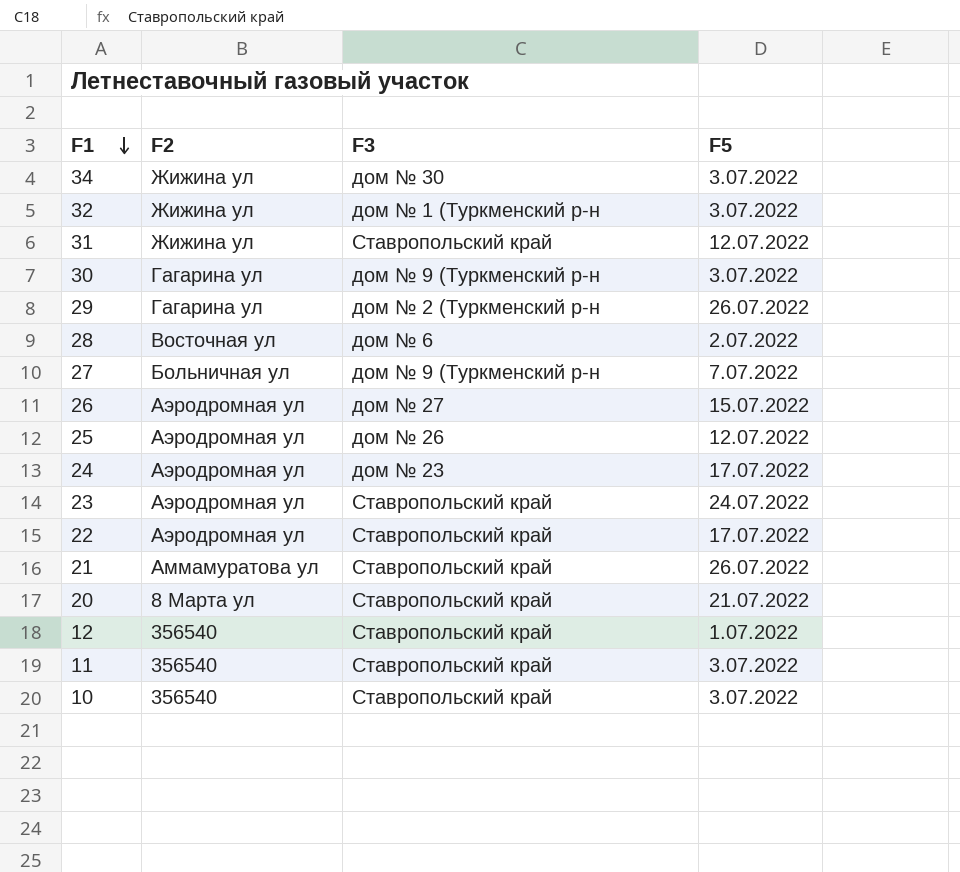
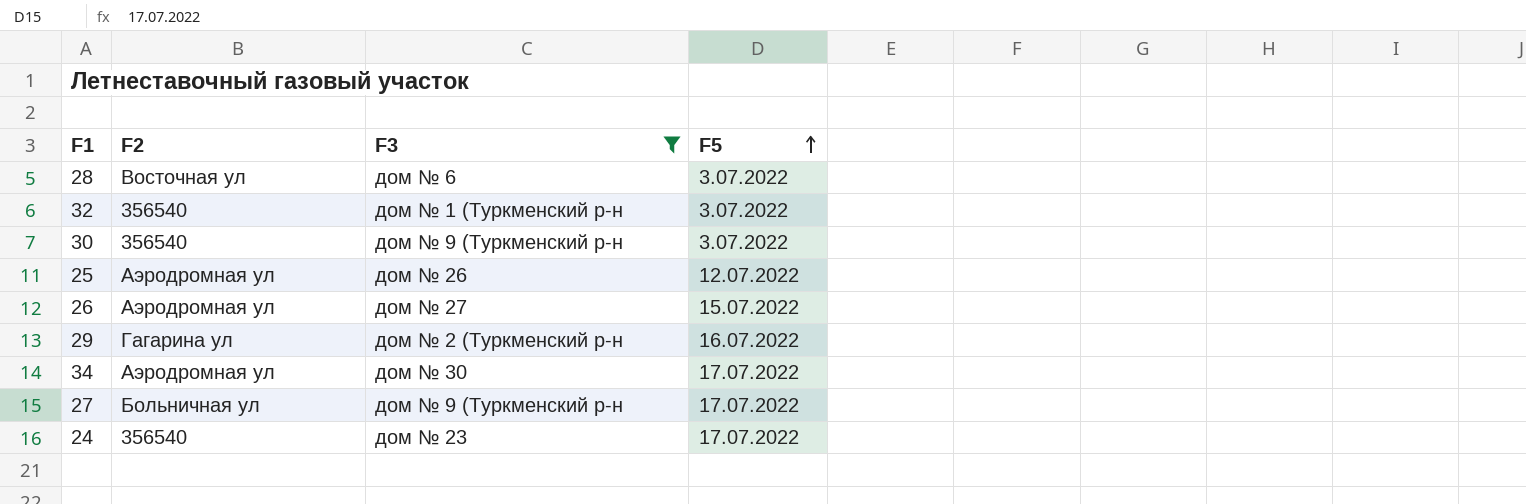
filter: none -> F3 != Ставропольский край
row order: F1 descending -> F5 ascending
28 | F5: 2.07.2022 -> 3.07.2022
32 | F2: Жижина ул -> 356540
30 | F2: Гагарина ул -> 356540
29 | F5: 26.07.2022 -> 16.07.2022
34 | F2: Жижина ул -> Аэродромная ул
34 | F5: 3.07.2022 -> 17.07.2022
27 | F5: 7.07.2022 -> 17.07.2022
24 | F2: Аэродромная ул -> 356540

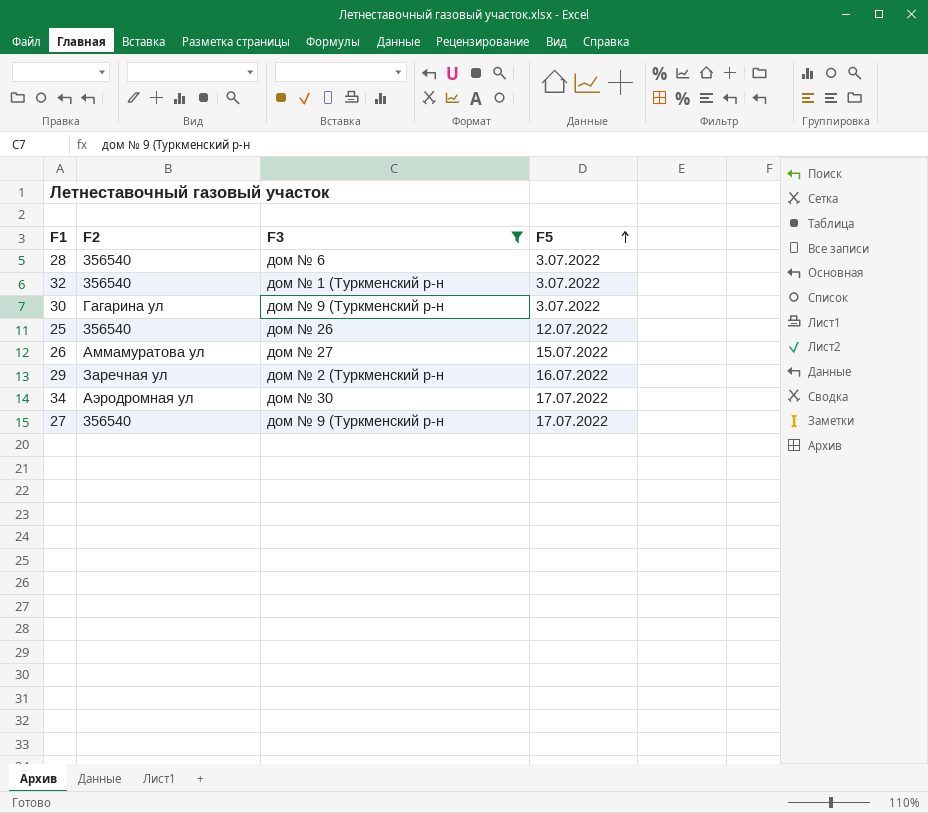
row 24: 356540 | дом № 23 | 17.07.2022 -> none
28 | F2: Восточная ул -> 356540
30 | F2: 356540 -> Гагарина ул
25 | F2: Аэродромная ул -> 356540
26 | F2: Аэродромная ул -> Аммамуратова ул
29 | F2: Гагарина ул -> Заречная ул
27 | F2: Больничная ул -> 356540

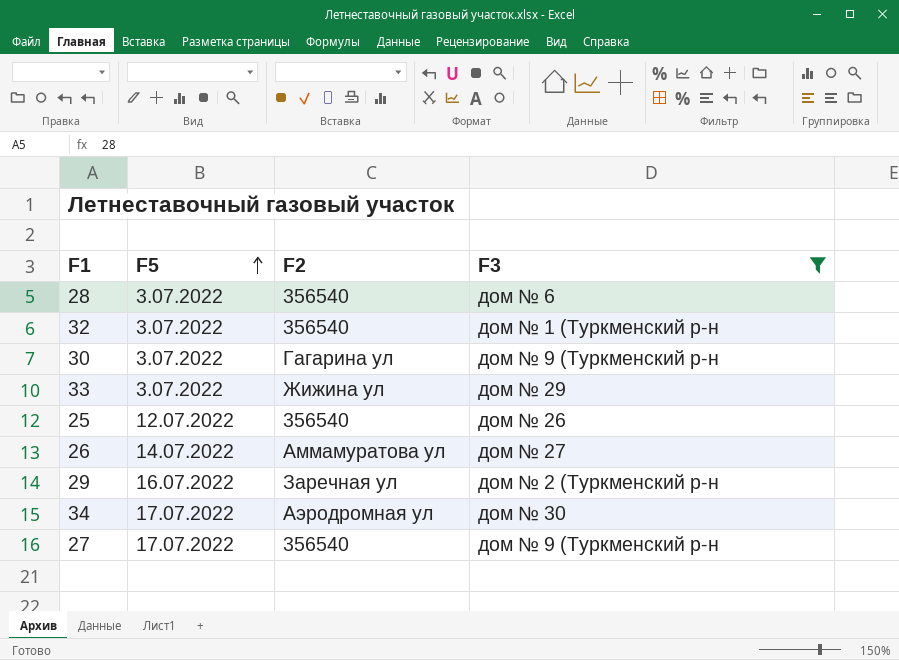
column F5 | position: 4 -> 2
row 33: none -> 3.07.2022 | Жижина ул | дом № 29
26 | F5: 15.07.2022 -> 14.07.2022

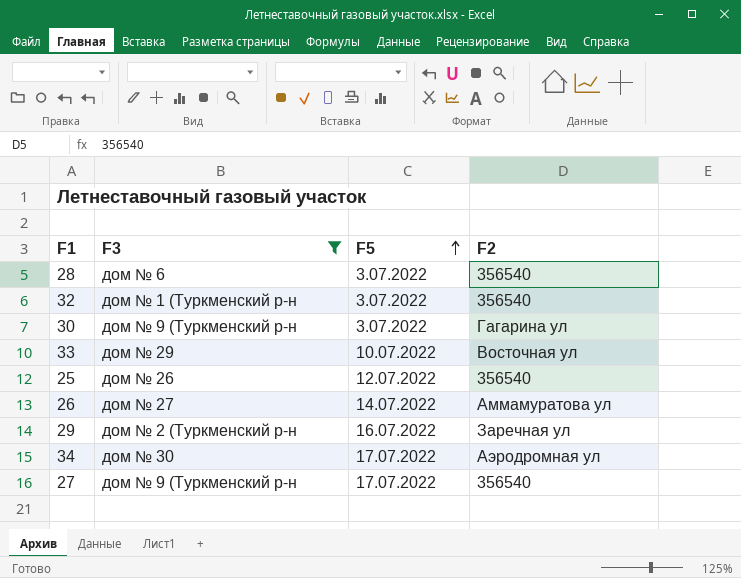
column F3 | position: 4 -> 2
33 | F5: 3.07.2022 -> 10.07.2022
33 | F2: Жижина ул -> Восточная ул

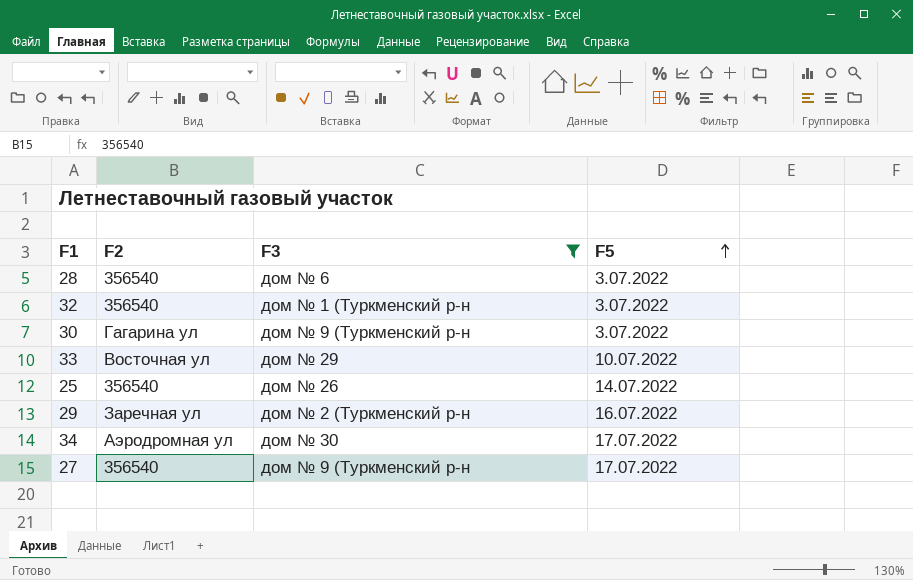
column F2 | position: 4 -> 2
row 26: дом № 27 | 14.07.2022 | Аммамуратова ул -> none
25 | F5: 12.07.2022 -> 14.07.2022

